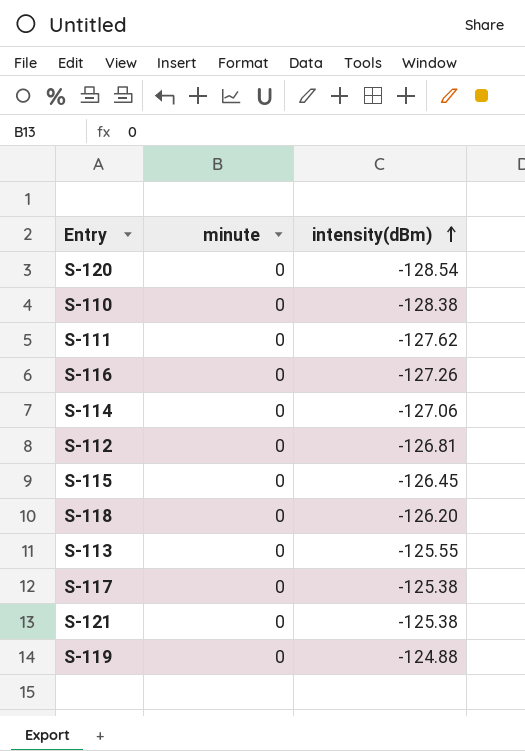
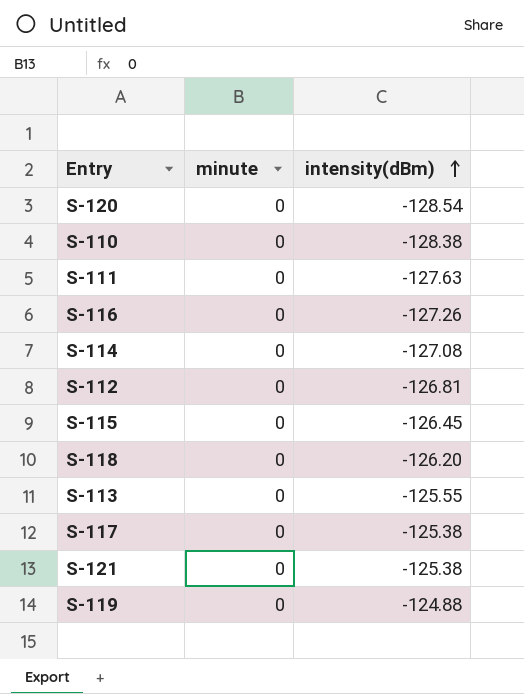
S-111 | intensity(dBm): -127.62 -> -127.63
S-114 | intensity(dBm): -127.06 -> -127.08

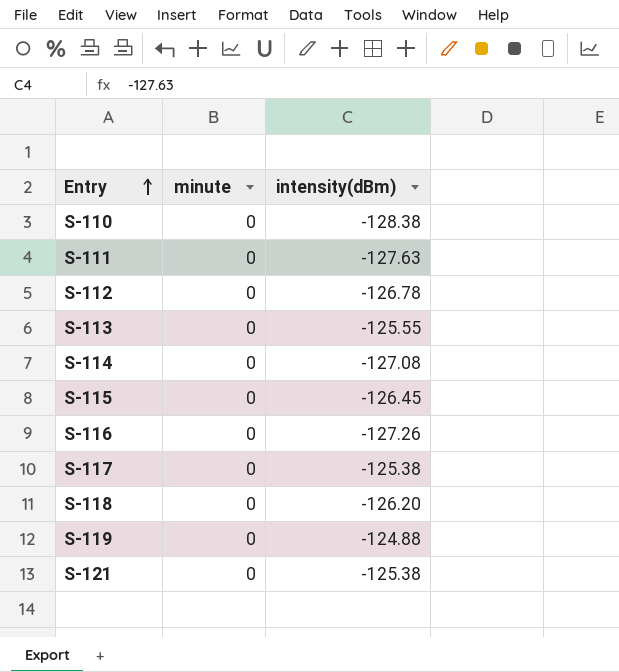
row order: intensity(dBm) ascending -> Entry ascending
row S-120: 0 | -128.54 -> none
S-112 | intensity(dBm): -126.81 -> -126.78

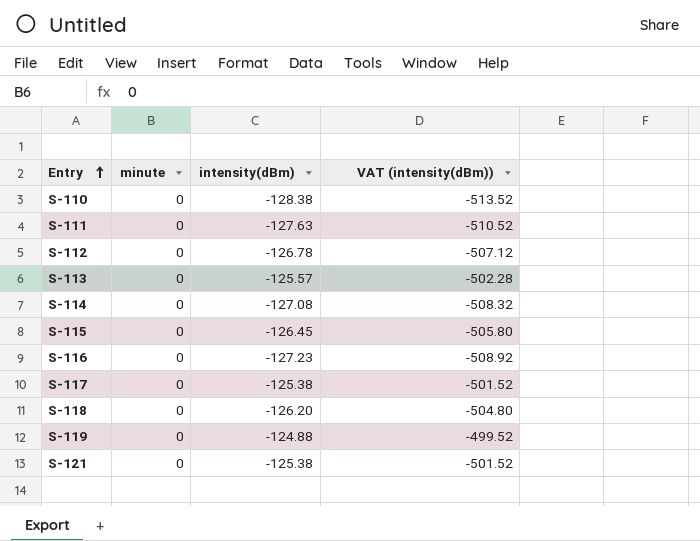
column VAT (intensity(dBm)) | formula: none -> [intensity(dBm)] * 4
S-113 | intensity(dBm): -125.55 -> -125.57
S-116 | intensity(dBm): -127.26 -> -127.23

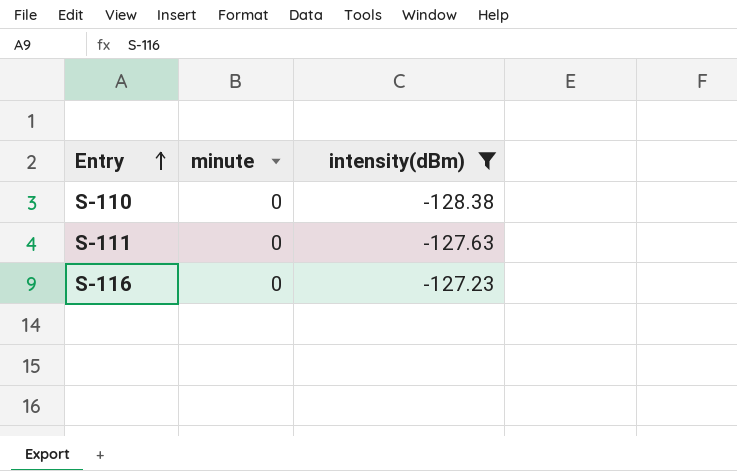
filter: none -> intensity(dBm) <= -127.23
column VAT (intensity(dBm)) | formula: [intensity(dBm)] * 4 -> none

